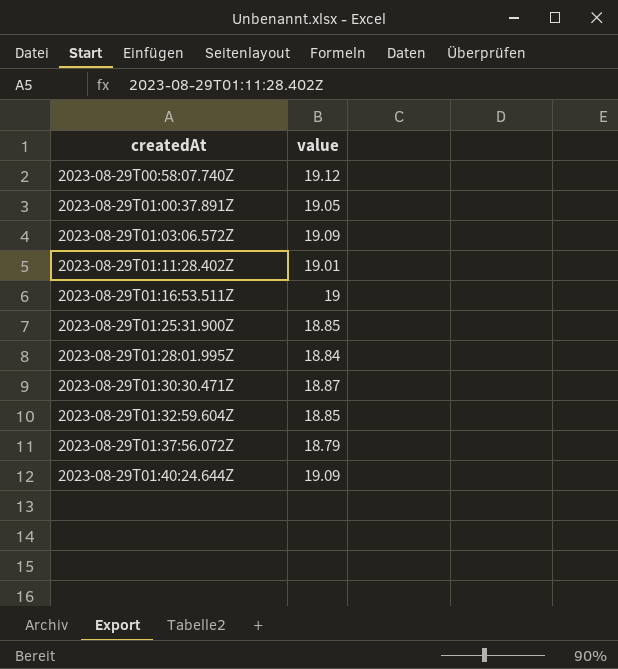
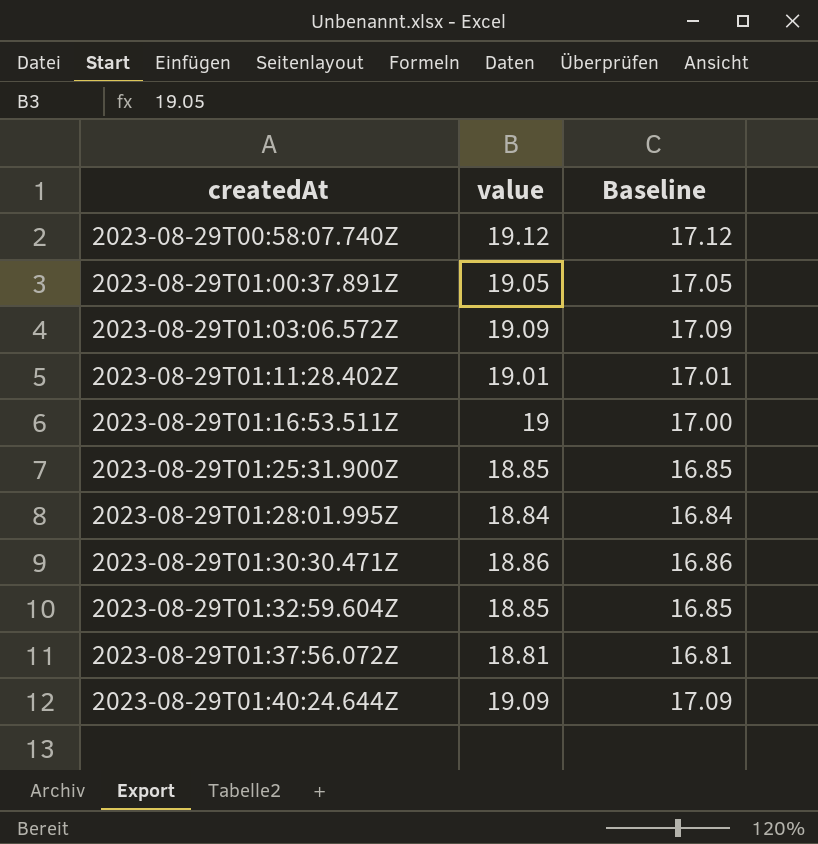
column Baseline | formula: none -> [value] - 2
2023-08-29T01:30:30.471Z | value: 18.87 -> 18.86
2023-08-29T01:37:56.072Z | value: 18.79 -> 18.81

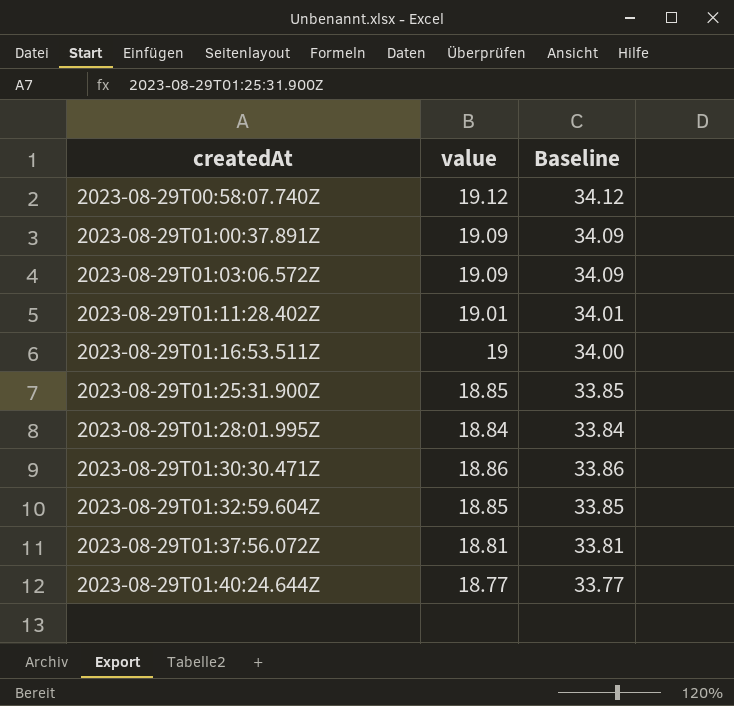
column Baseline | formula: [value] - 2 -> [value] + 15
2023-08-29T01:00:37.891Z | value: 19.05 -> 19.09
2023-08-29T01:40:24.644Z | value: 19.09 -> 18.77

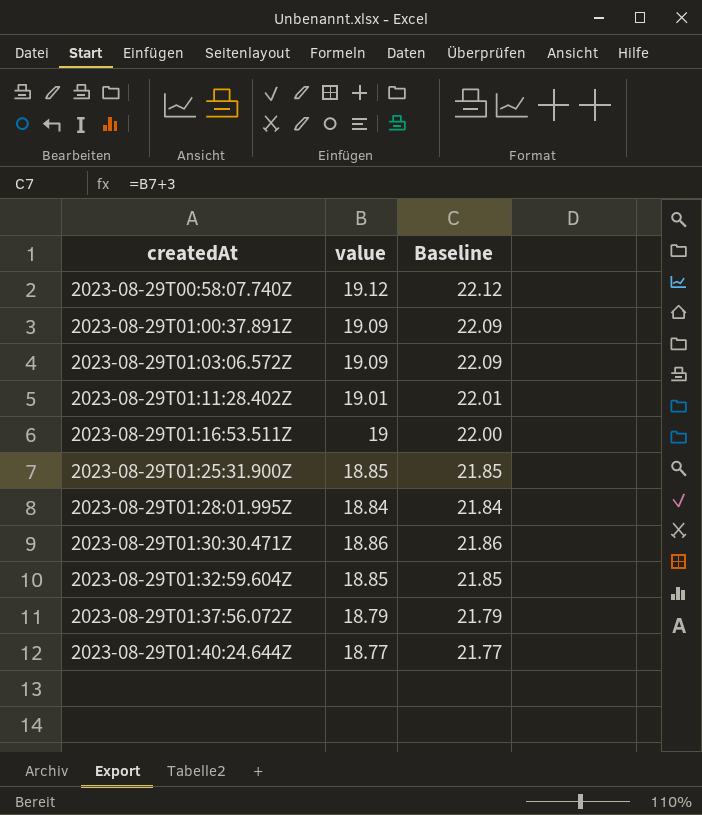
column Baseline | formula: [value] + 15 -> [value] + 3
2023-08-29T01:37:56.072Z | value: 18.81 -> 18.79

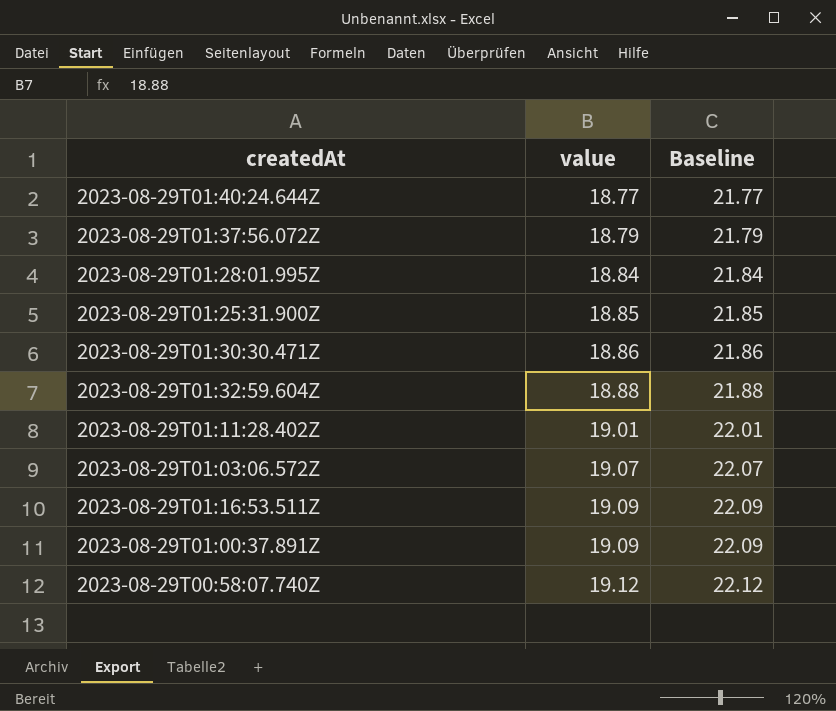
row order: createdAt ascending -> value ascending
2023-08-29T01:32:59.604Z | value: 18.85 -> 18.88
2023-08-29T01:32:59.604Z | Baseline: 21.85 -> 21.88
2023-08-29T01:03:06.572Z | value: 19.09 -> 19.07
2023-08-29T01:03:06.572Z | Baseline: 22.09 -> 22.07
2023-08-29T01:16:53.511Z | value: 19 -> 19.09
2023-08-29T01:16:53.511Z | Baseline: 22.00 -> 22.09

